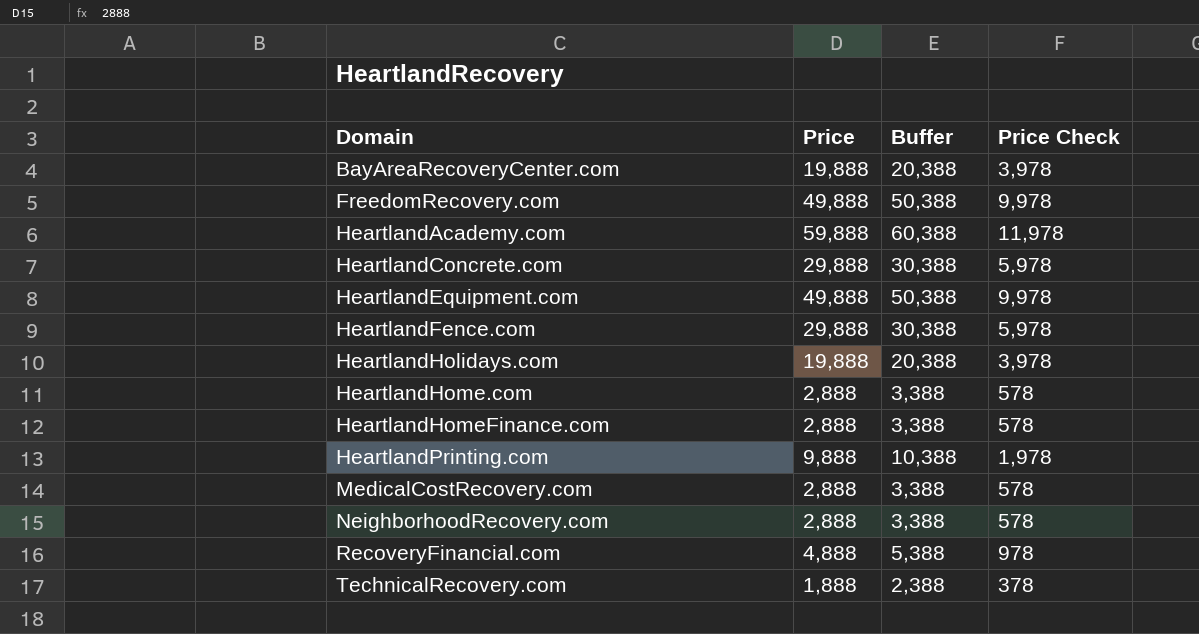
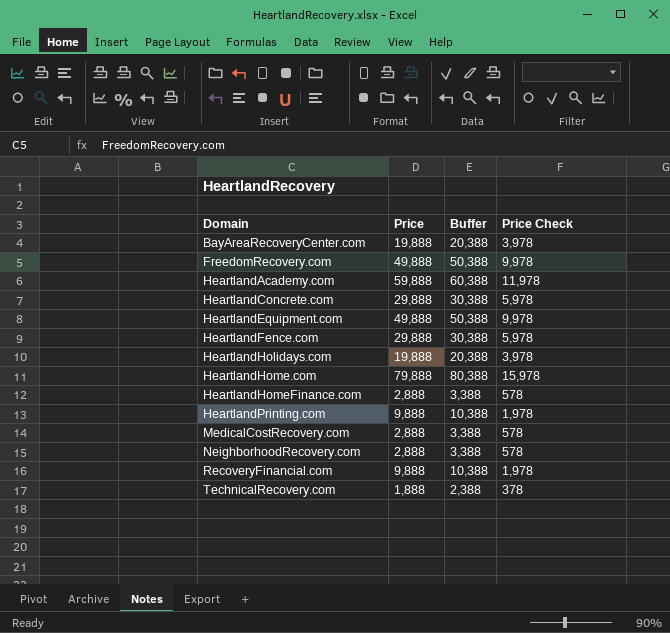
HeartlandHome.com | Price: 2,888 -> 79,888
HeartlandHome.com | Buffer: 3,388 -> 80,388
HeartlandHome.com | Price Check: 578 -> 15,978
RecoveryFinancial.com | Price: 4,888 -> 9,888
RecoveryFinancial.com | Buffer: 5,388 -> 10,388
RecoveryFinancial.com | Price Check: 978 -> 1,978

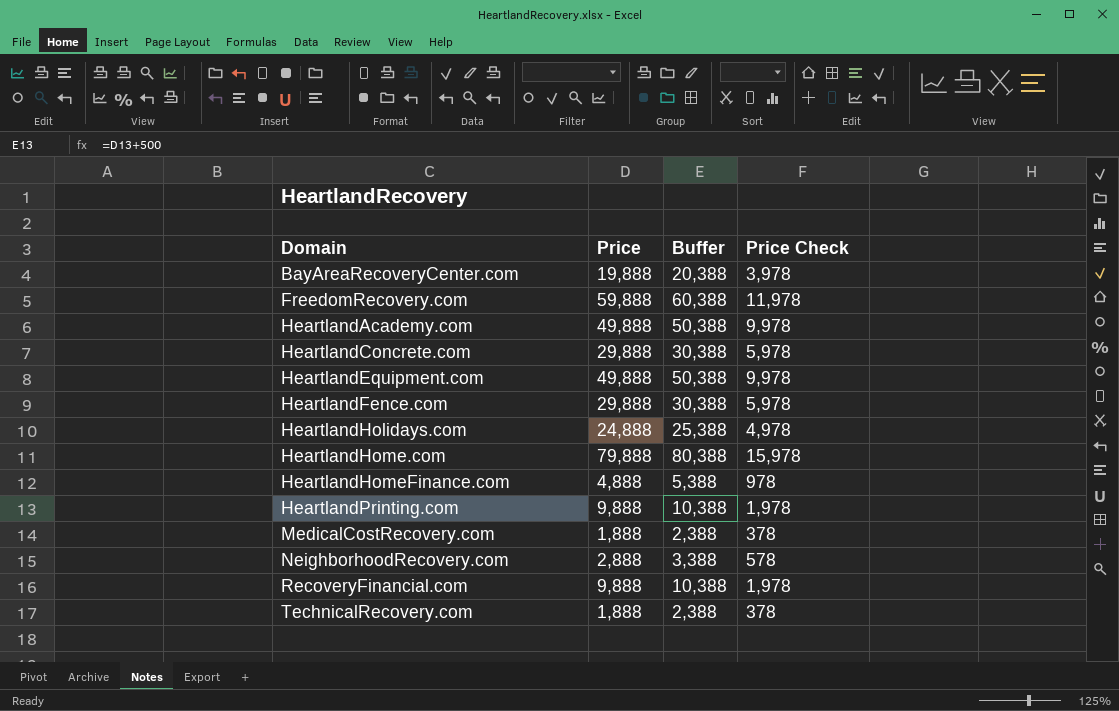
FreedomRecovery.com | Price: 49,888 -> 59,888
FreedomRecovery.com | Buffer: 50,388 -> 60,388
FreedomRecovery.com | Price Check: 9,978 -> 11,978
HeartlandAcademy.com | Price: 59,888 -> 49,888
HeartlandAcademy.com | Buffer: 60,388 -> 50,388
HeartlandAcademy.com | Price Check: 11,978 -> 9,978
HeartlandHolidays.com | Price: 19,888 -> 24,888
HeartlandHolidays.com | Buffer: 20,388 -> 25,388
HeartlandHolidays.com | Price Check: 3,978 -> 4,978
HeartlandHomeFinance.com | Price: 2,888 -> 4,888
HeartlandHomeFinance.com | Buffer: 3,388 -> 5,388
HeartlandHomeFinance.com | Price Check: 578 -> 978
MedicalCostRecovery.com | Price: 2,888 -> 1,888
MedicalCostRecovery.com | Buffer: 3,388 -> 2,388
MedicalCostRecovery.com | Price Check: 578 -> 378

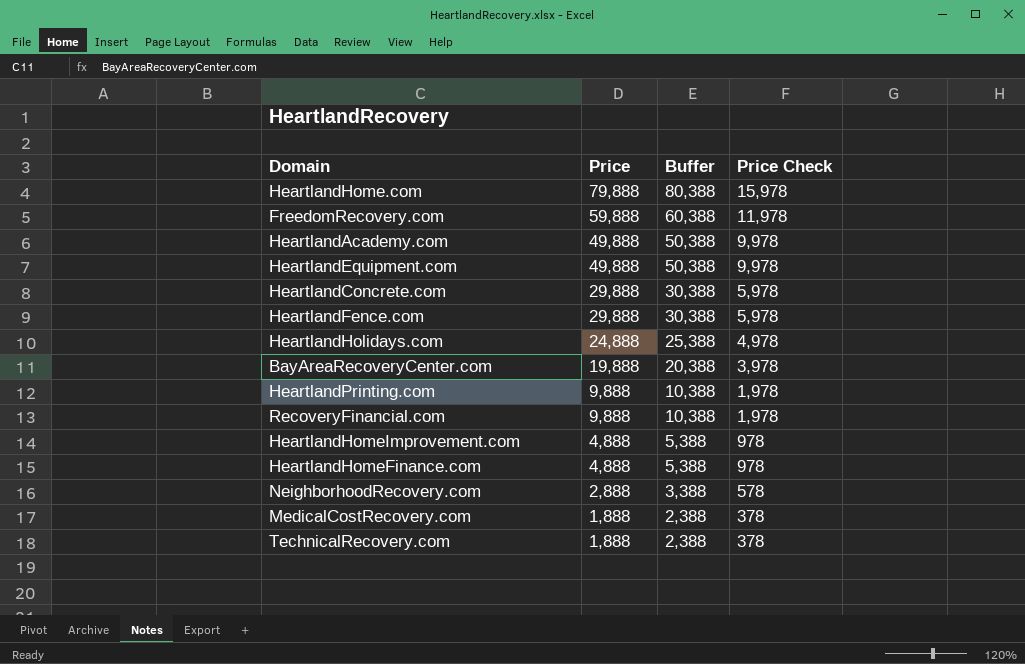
row order: Domain ascending -> Price descending
row HeartlandHomeImprovement.com: none -> 4,888 | 5,388 | 978

